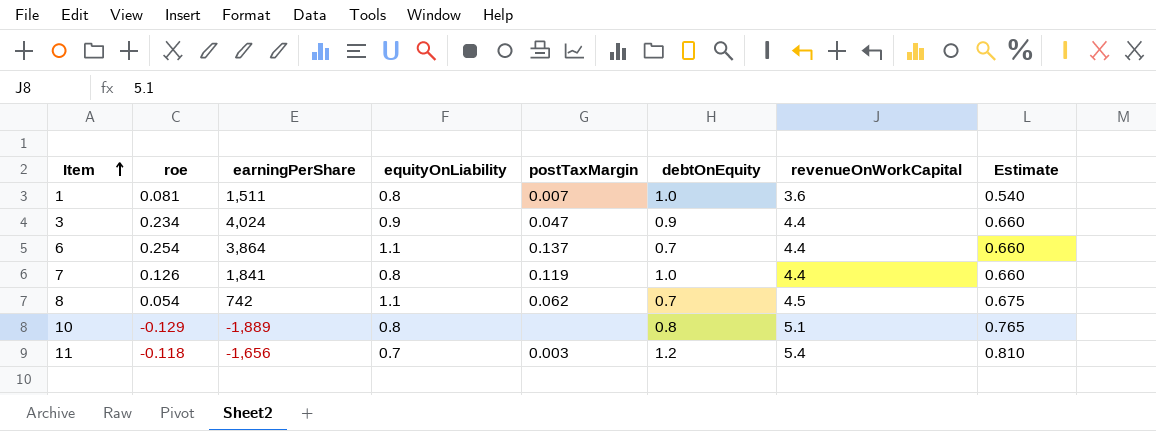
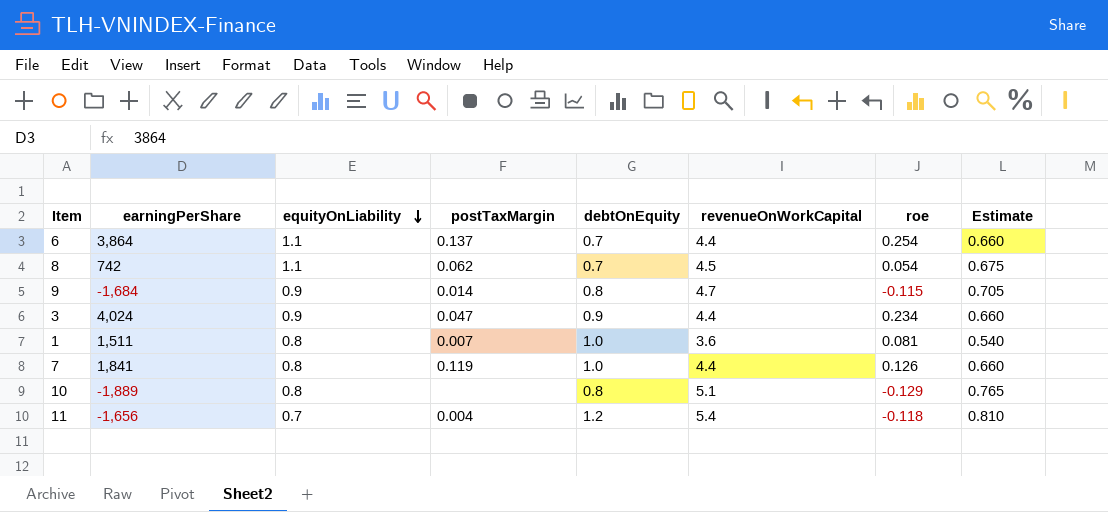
row order: Item ascending -> equityOnLiability descending
column roe | position: 2 -> 7
row 9: none -> -1,684 | 0.9 | 0.014 | 0.8 | 4.7 | -0.115 | 0.705
11 | postTaxMargin: 0.003 -> 0.004

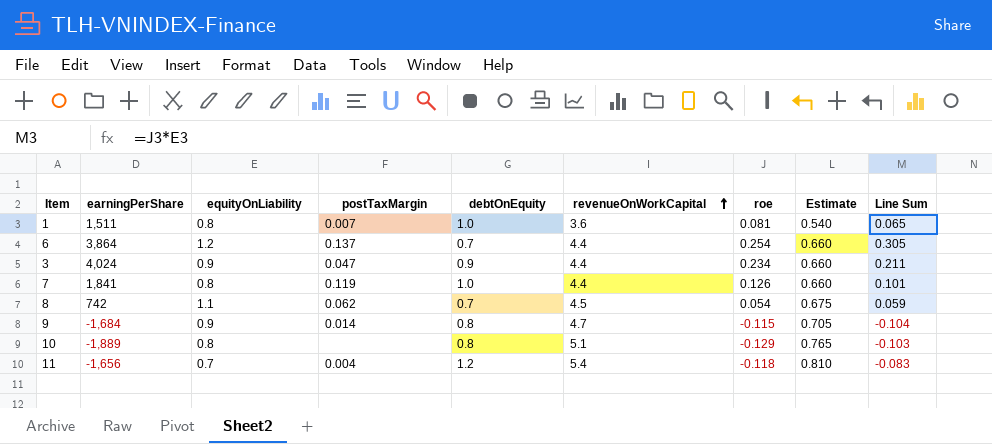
row order: equityOnLiability descending -> revenueOnWorkCapital ascending
column Line Sum | formula: none -> [equityOnLiability] * [roe]
6 | equityOnLiability: 1.1 -> 1.2

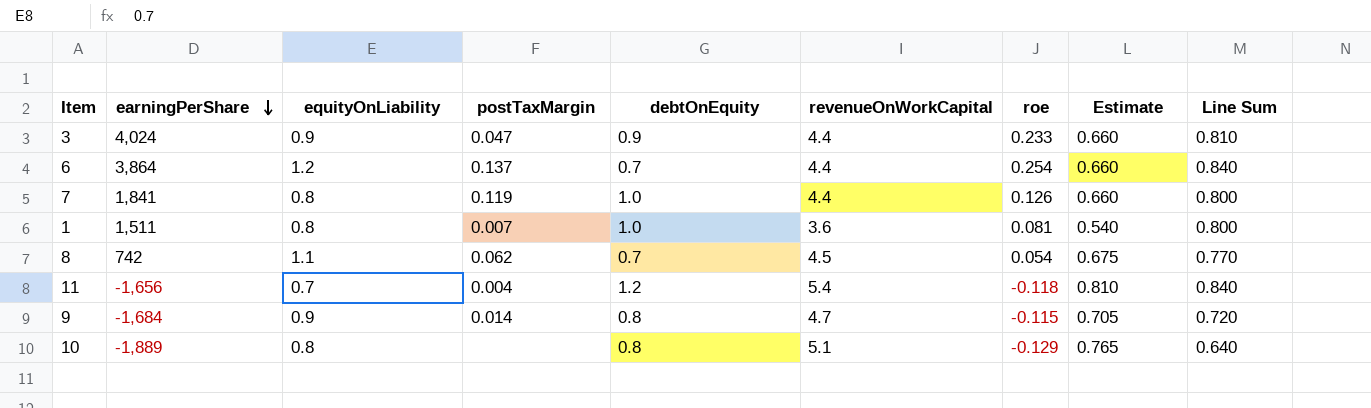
row order: revenueOnWorkCapital ascending -> earningPerShare descending
column Line Sum | formula: [equityOnLiability] * [roe] -> [equityOnLiability] * [debtOnEquity]
3 | roe: 0.234 -> 0.233

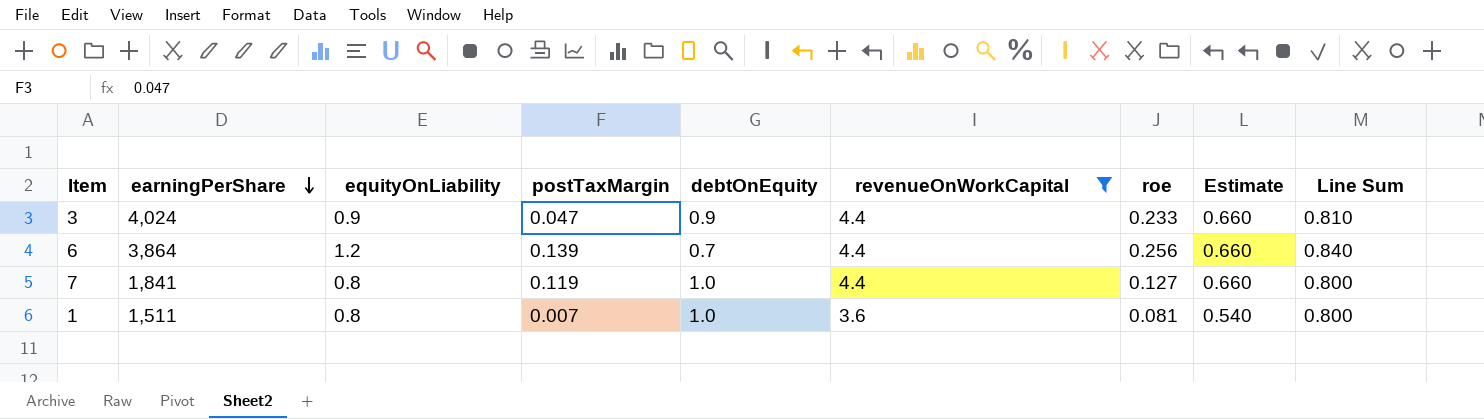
filter: none -> revenueOnWorkCapital <= 4.4
6 | postTaxMargin: 0.137 -> 0.139
6 | roe: 0.254 -> 0.256
7 | roe: 0.126 -> 0.127

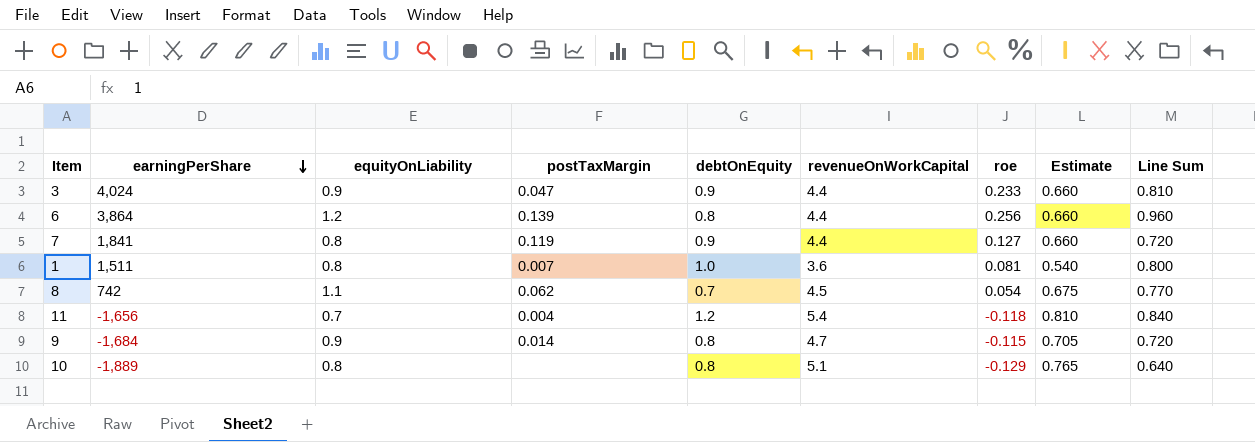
filter: revenueOnWorkCapital <= 4.4 -> none
6 | debtOnEquity: 0.7 -> 0.8
6 | Line Sum: 0.840 -> 0.960
7 | debtOnEquity: 1.0 -> 0.9
7 | Line Sum: 0.800 -> 0.720

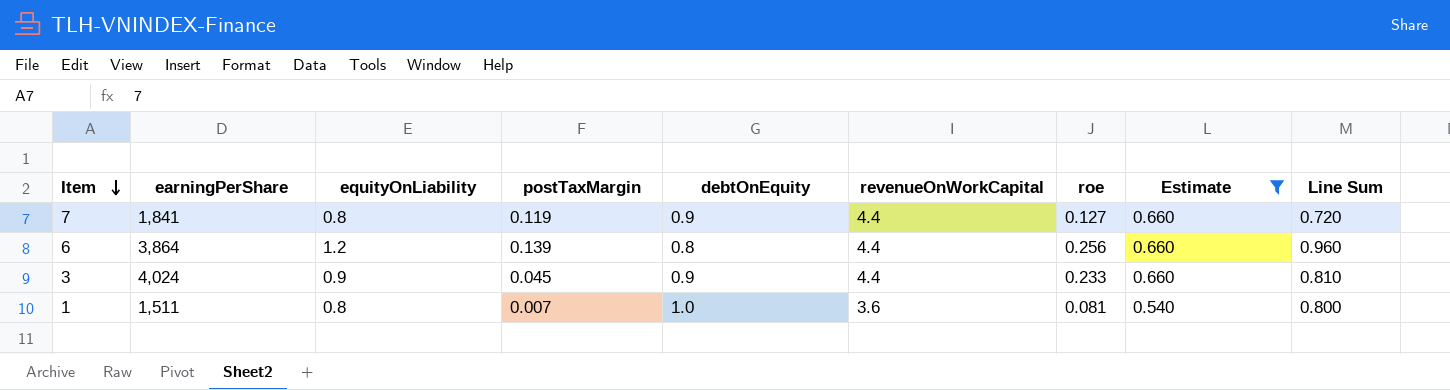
filter: none -> Estimate <= 0.660
row order: earningPerShare descending -> Item descending
3 | postTaxMargin: 0.047 -> 0.045

